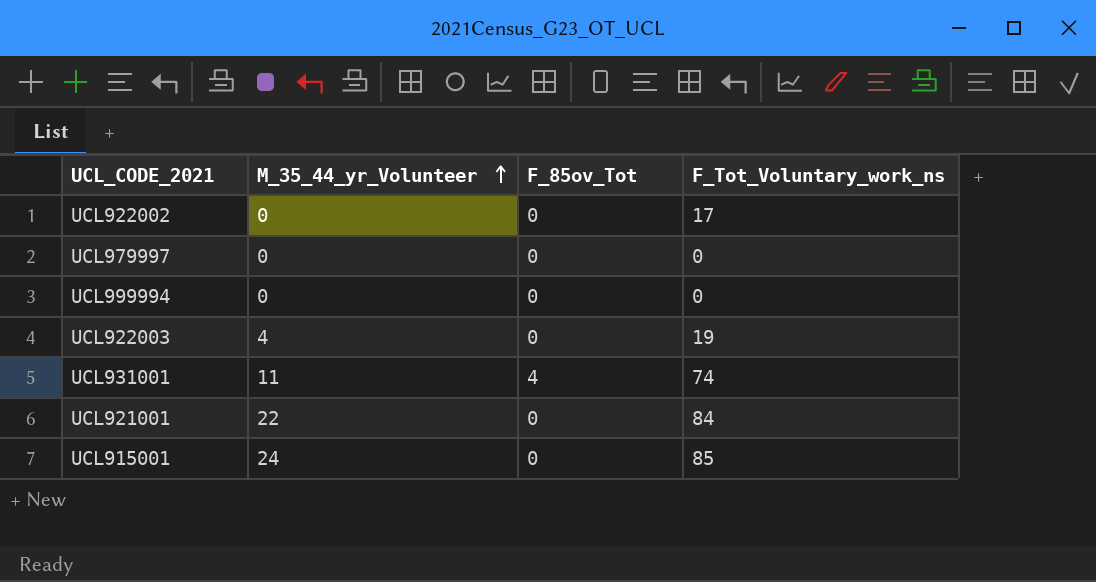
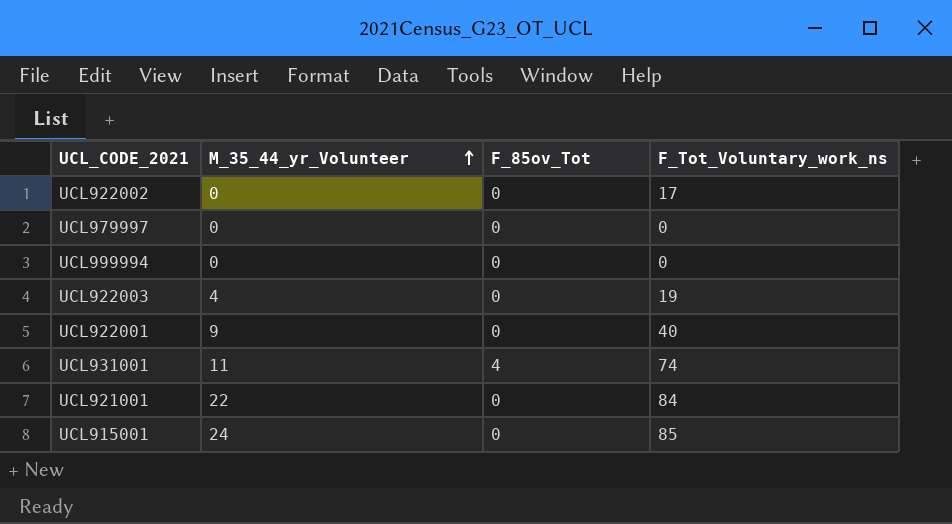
row UCL922001: none -> 9 | 0 | 40

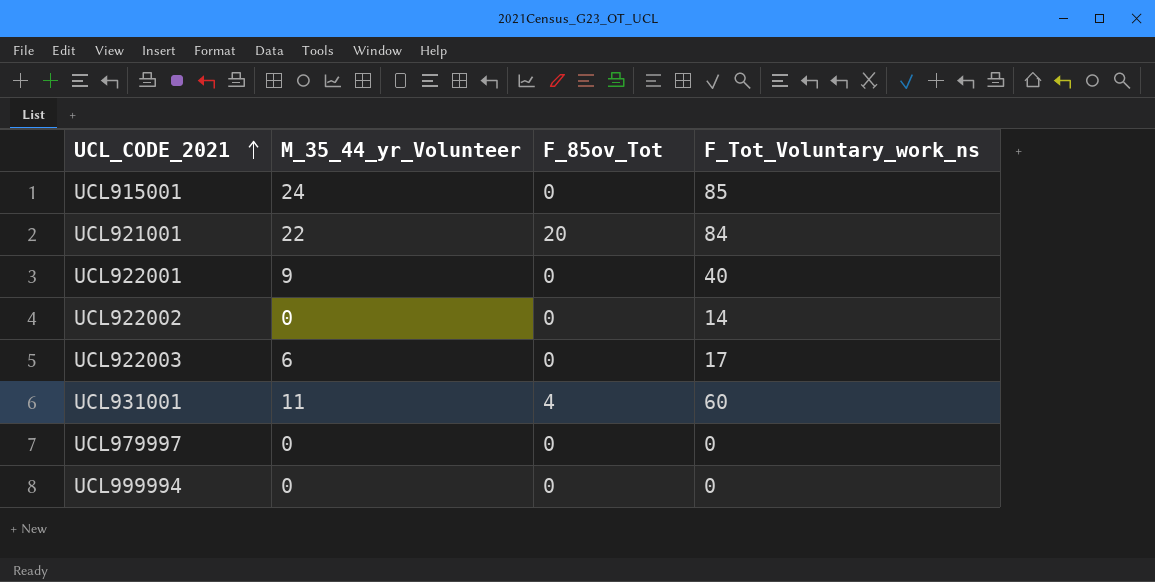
row order: M_35_44_yr_Volunteer ascending -> UCL_CODE_2021 ascending
UCL921001 | F_85ov_Tot: 0 -> 20
UCL922002 | F_Tot_Voluntary_work_ns: 17 -> 14
UCL922003 | M_35_44_yr_Volunteer: 4 -> 6
UCL922003 | F_Tot_Voluntary_work_ns: 19 -> 17
UCL931001 | F_Tot_Voluntary_work_ns: 74 -> 60

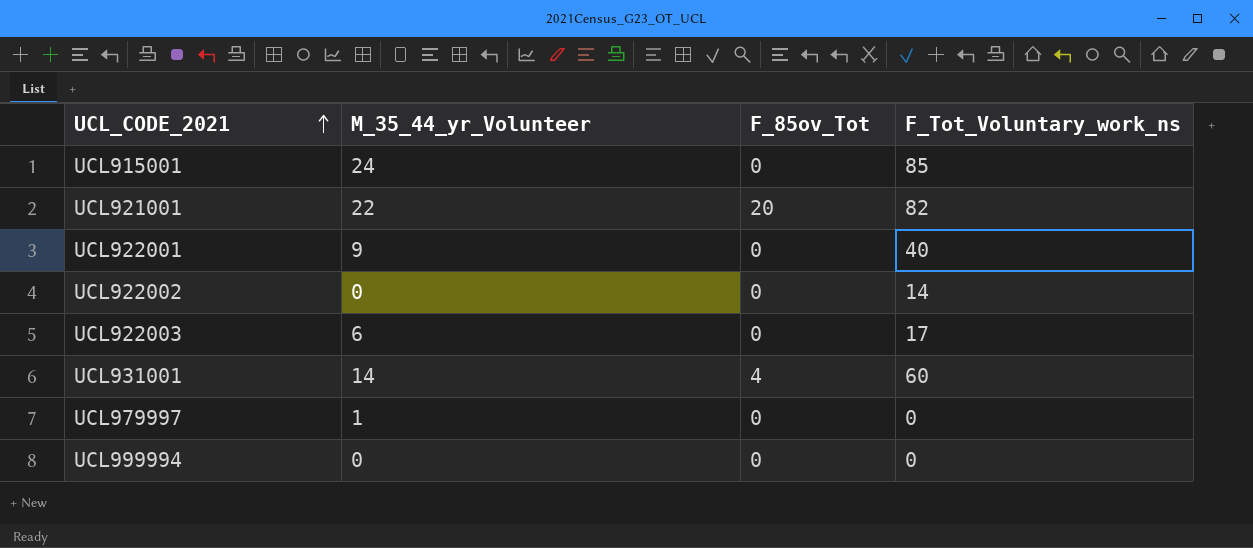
UCL921001 | F_Tot_Voluntary_work_ns: 84 -> 82
UCL931001 | M_35_44_yr_Volunteer: 11 -> 14
UCL979997 | M_35_44_yr_Volunteer: 0 -> 1

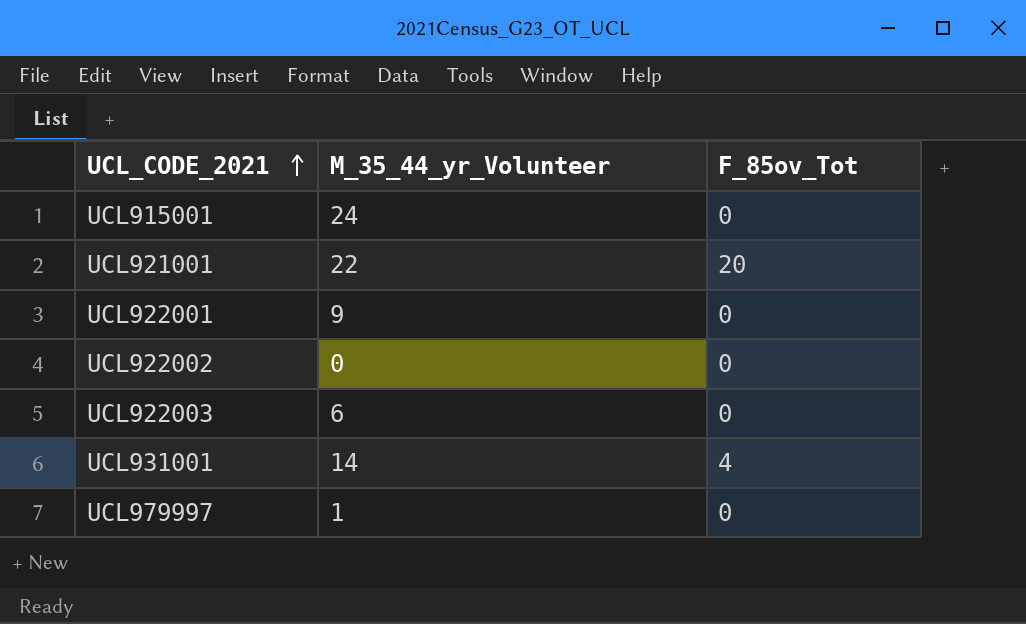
column F_Tot_Voluntary_work_ns | position: 4 -> none
row UCL999994: 0 | 0 | 0 -> none

